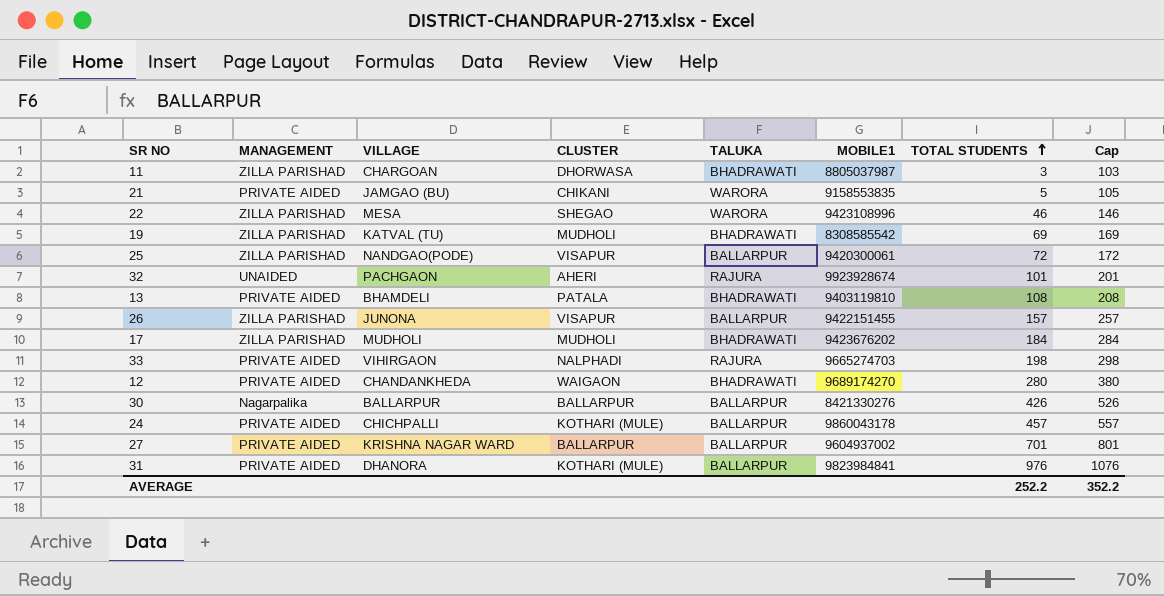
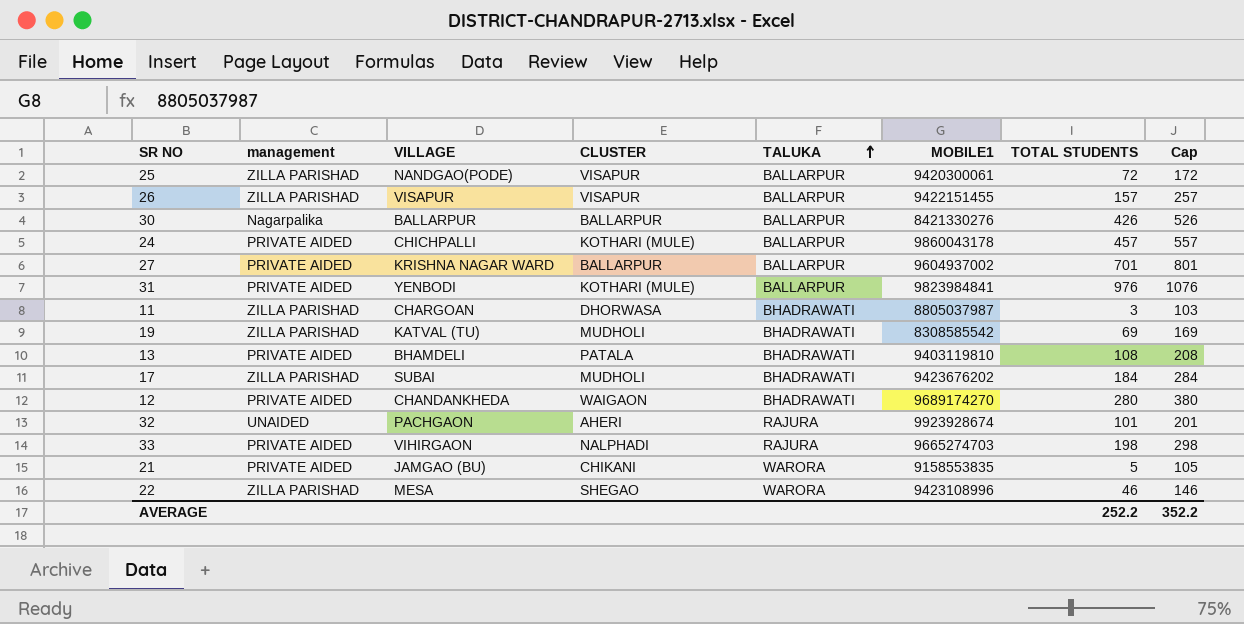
row order: TOTAL STUDENTS ascending -> TALUKA ascending
column name: MANAGEMENT -> management
26 | VILLAGE: JUNONA -> VISAPUR
31 | VILLAGE: DHANORA -> YENBODI
17 | VILLAGE: MUDHOLI -> SUBAI

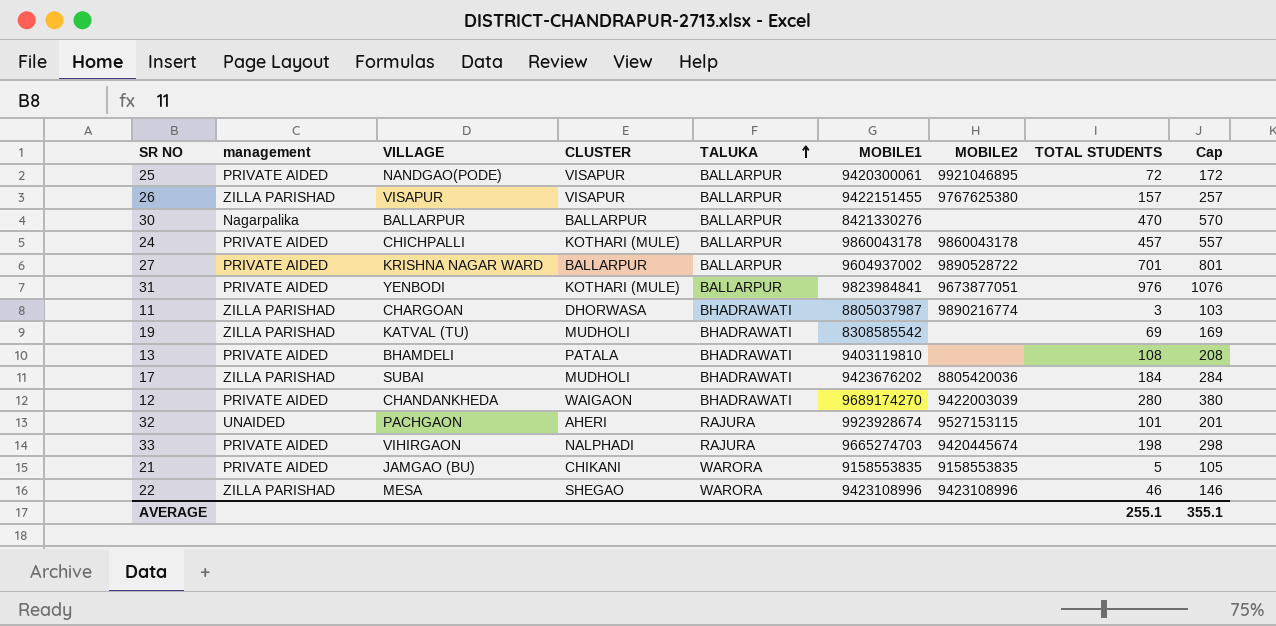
column MOBILE2 | position: none -> 7
25 | management: ZILLA PARISHAD -> PRIVATE AIDED
30 | TOTAL STUDENTS: 426 -> 470
30 | Cap: 526 -> 570
AVERAGE | TOTAL STUDENTS: 252.2 -> 255.1
AVERAGE | Cap: 352.2 -> 355.1

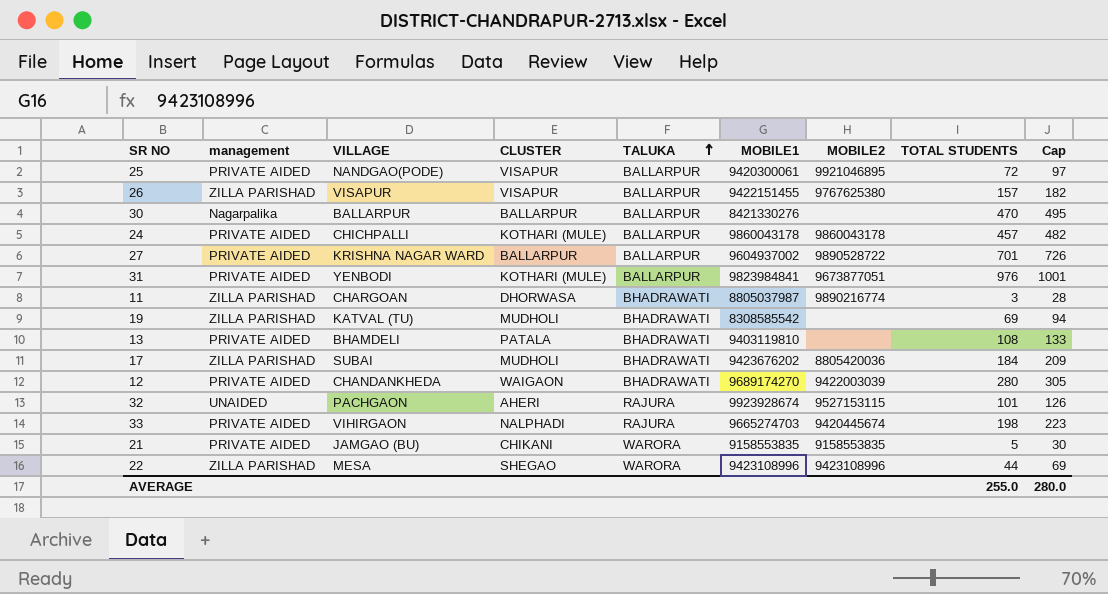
column Cap | formula: [TOTAL STUDENTS] + 100 -> [TOTAL STUDENTS] + 25
22 | TOTAL STUDENTS: 46 -> 44
AVERAGE | TOTAL STUDENTS: 255.1 -> 255.0
AVERAGE | Cap: 355.1 -> 280.0

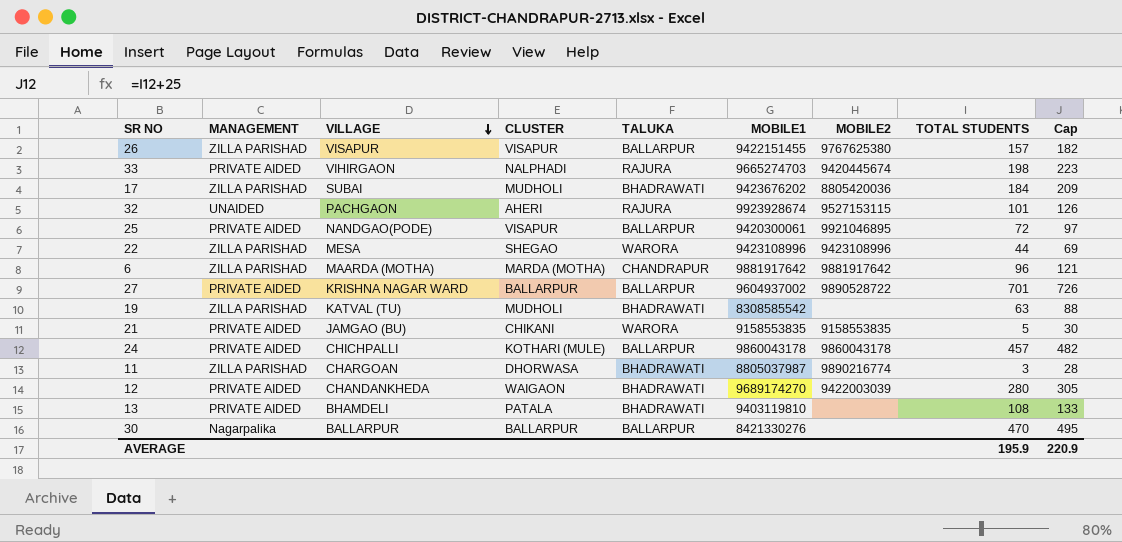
row order: TALUKA ascending -> VILLAGE descending
column name: management -> MANAGEMENT
row 31: PRIVATE AIDED | YENBODI | KOTHARI (MULE) | BALLARPUR | 9823984841 | 9673877051 | 976 | 1001 -> none
row 6: none -> ZILLA PARISHAD | MAARDA (MOTHA) | MARDA (MOTHA) | CHANDRAPUR | 9881917642 | 9881917642 | 96 | 121
19 | TOTAL STUDENTS: 69 -> 63
19 | Cap: 94 -> 88
AVERAGE | TOTAL STUDENTS: 255.0 -> 195.9
AVERAGE | Cap: 280.0 -> 220.9

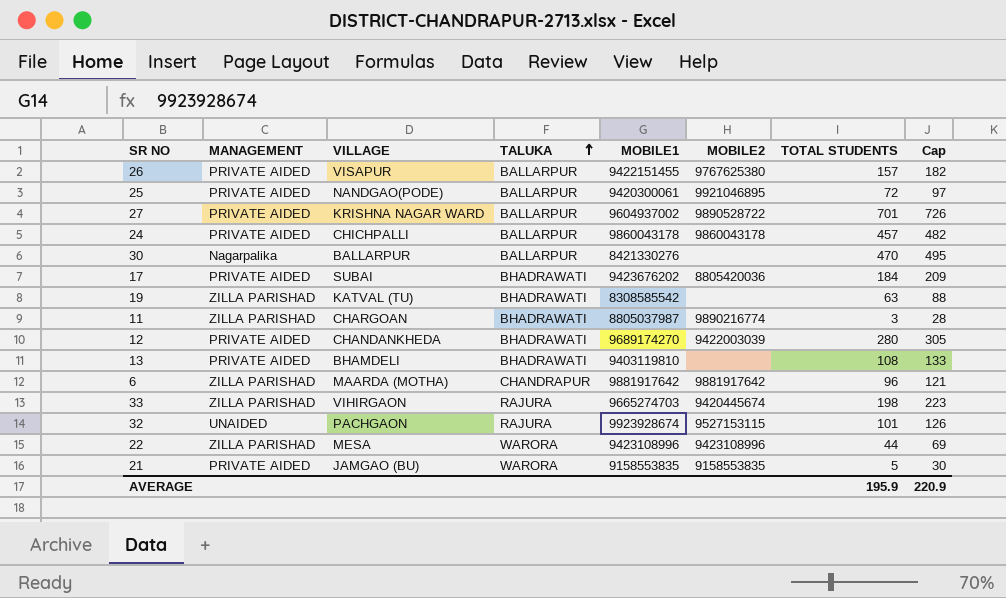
row order: VILLAGE descending -> TALUKA ascending
column CLUSTER | position: 4 -> none
26 | MANAGEMENT: ZILLA PARISHAD -> PRIVATE AIDED
17 | MANAGEMENT: ZILLA PARISHAD -> PRIVATE AIDED
33 | MANAGEMENT: PRIVATE AIDED -> ZILLA PARISHAD

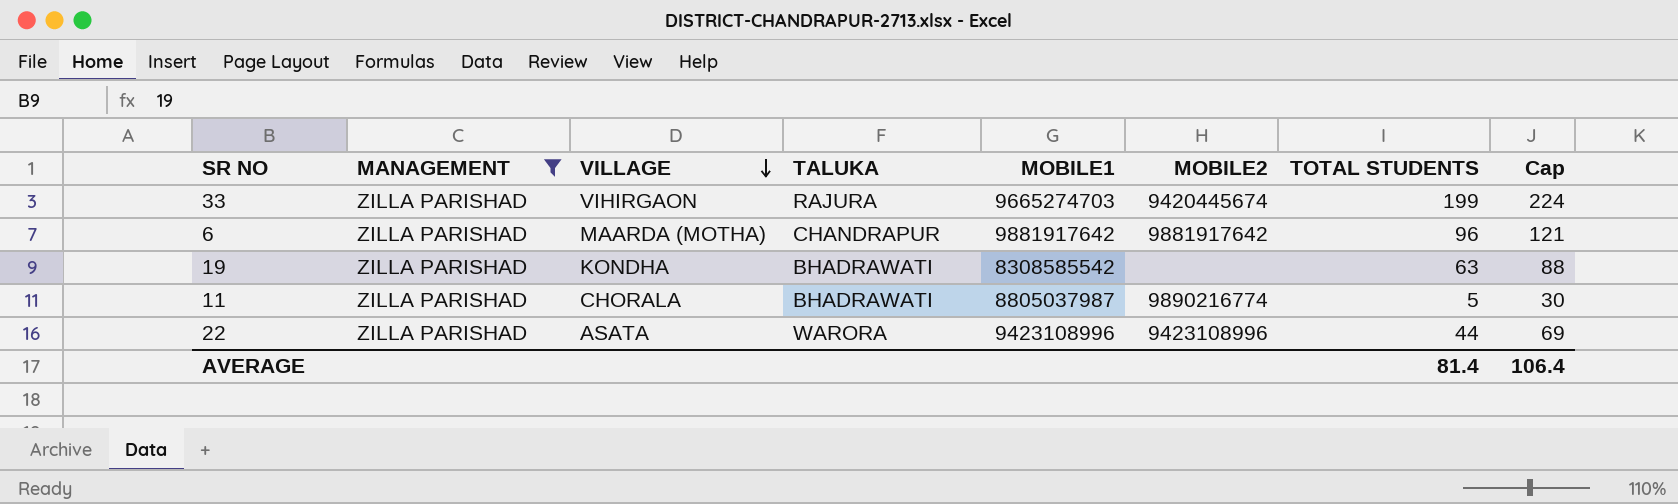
filter: none -> MANAGEMENT = ZILLA PARISHAD
row order: TALUKA ascending -> VILLAGE descending
33 | TOTAL STUDENTS: 198 -> 199
33 | Cap: 223 -> 224
19 | VILLAGE: KATVAL (TU) -> KONDHA
11 | VILLAGE: CHARGOAN -> CHORALA
11 | TOTAL STUDENTS: 3 -> 5
11 | Cap: 28 -> 30
22 | VILLAGE: MESA -> ASATA
AVERAGE | TOTAL STUDENTS: 195.9 -> 81.4
AVERAGE | Cap: 220.9 -> 106.4

